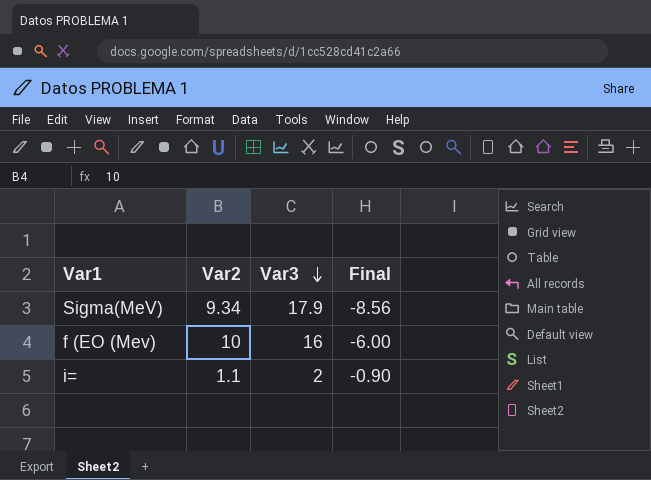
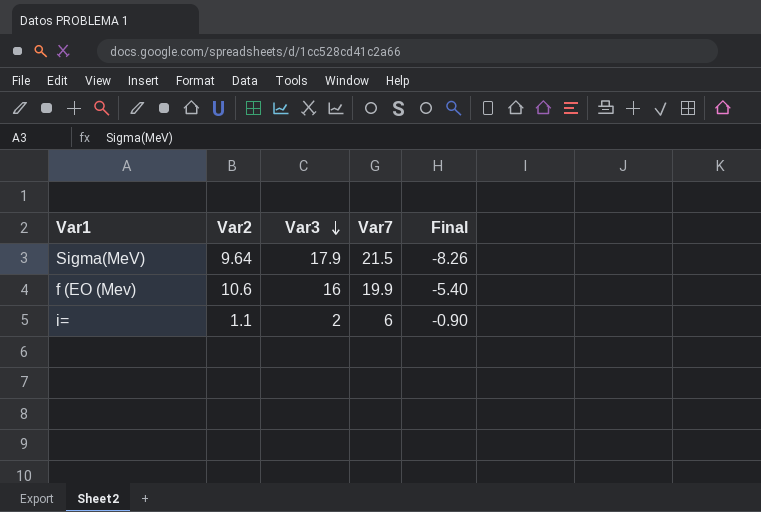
column Var7 | position: none -> 4
Sigma(MeV) | Var2: 9.34 -> 9.64
Sigma(MeV) | Final: -8.56 -> -8.26
f (EO (Mev) | Var2: 10 -> 10.6
f (EO (Mev) | Final: -6.00 -> -5.40

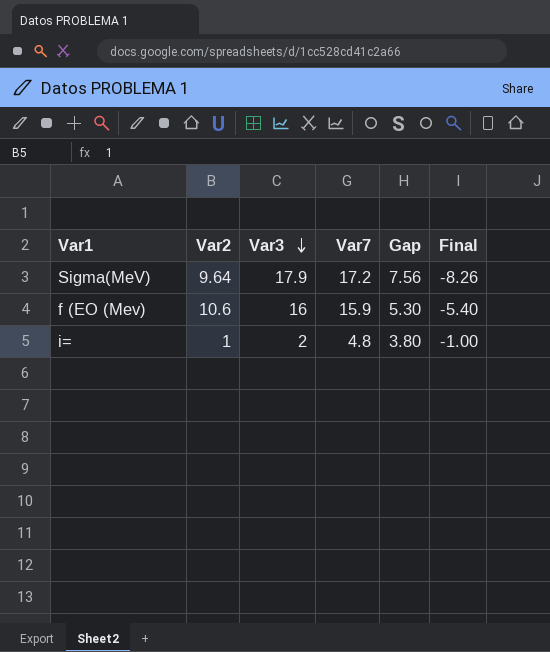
column Gap | formula: none -> [Var7] - [Var2]
Sigma(MeV) | Var7: 21.5 -> 17.2
f (EO (Mev) | Var7: 19.9 -> 15.9
i= | Var2: 1.1 -> 1
i= | Var7: 6 -> 4.8
i= | Final: -0.90 -> -1.00

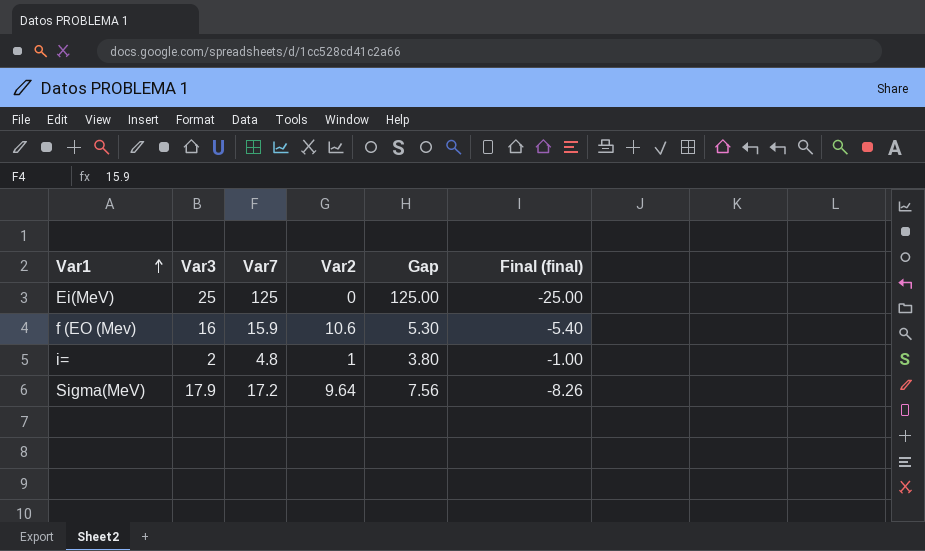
row order: Var3 descending -> Var1 ascending
column Var2 | position: 2 -> 4
column name: Final -> Final (final)
row Ei(MeV): none -> 25 | 125 | 0 | 125.00 | -25.00

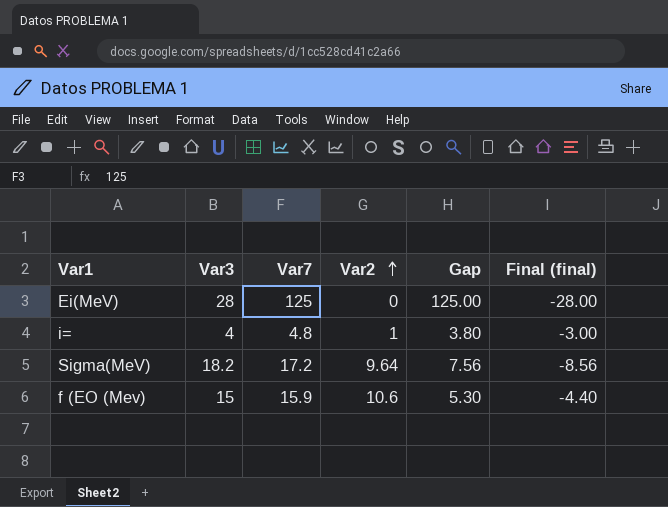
row order: Var1 ascending -> Var2 ascending
Ei(MeV) | Var3: 25 -> 28
Ei(MeV) | Final (final): -25.00 -> -28.00
i= | Var3: 2 -> 4
i= | Final (final): -1.00 -> -3.00
Sigma(MeV) | Var3: 17.9 -> 18.2
Sigma(MeV) | Final (final): -8.26 -> -8.56
f (EO (Mev) | Var3: 16 -> 15
f (EO (Mev) | Final (final): -5.40 -> -4.40

